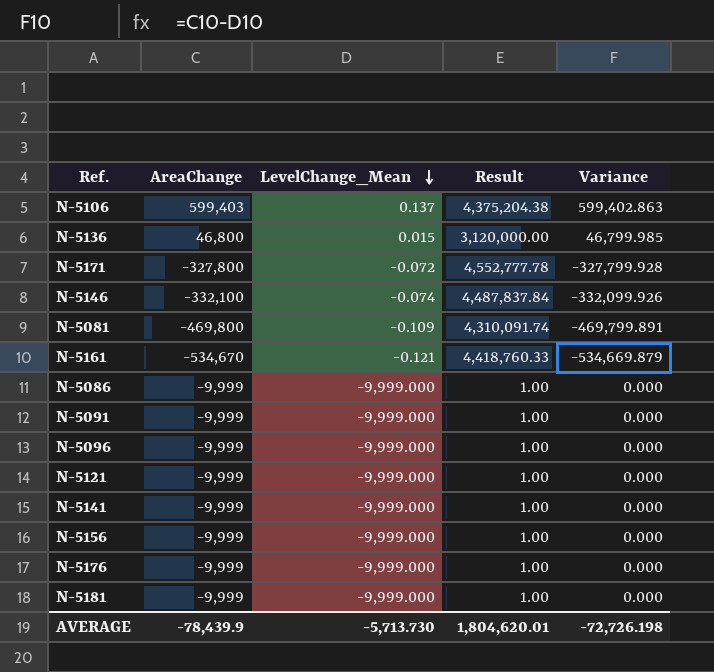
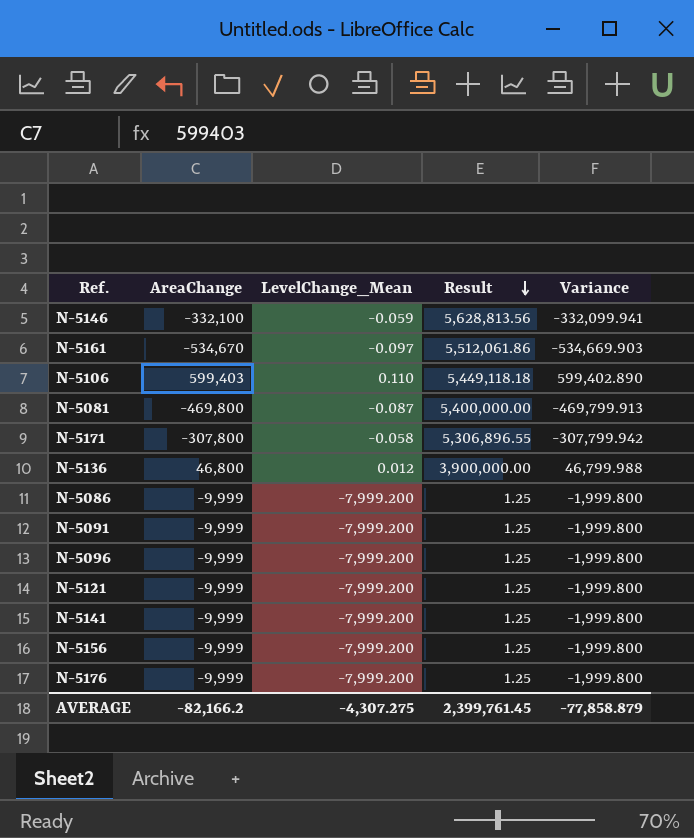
row order: LevelChange_Mean descending -> Result descending
row N-5181: -9,999 | -9,999.000 | 1.00 | 0.000 -> none
N-5146 | LevelChange_Mean: -0.074 -> -0.059
N-5146 | Result: 4,487,837.84 -> 5,628,813.56
N-5146 | Variance: -332,099.926 -> -332,099.941
N-5161 | LevelChange_Mean: -0.121 -> -0.097
N-5161 | Result: 4,418,760.33 -> 5,512,061.86
N-5161 | Variance: -534,669.879 -> -534,669.903
N-5106 | LevelChange_Mean: 0.137 -> 0.110
N-5106 | Result: 4,375,204.38 -> 5,449,118.18
N-5106 | Variance: 599,402.863 -> 599,402.890
N-5081 | LevelChange_Mean: -0.109 -> -0.087
N-5081 | Result: 4,310,091.74 -> 5,400,000.00
N-5081 | Variance: -469,799.891 -> -469,799.913
N-5171 | AreaChange: -327,800 -> -307,800
N-5171 | LevelChange_Mean: -0.072 -> -0.058
N-5171 | Result: 4,552,777.78 -> 5,306,896.55
N-5171 | Variance: -327,799.928 -> -307,799.942
N-5136 | LevelChange_Mean: 0.015 -> 0.012
N-5136 | Result: 3,120,000.00 -> 3,900,000.00
N-5136 | Variance: 46,799.985 -> 46,799.988
N-5086 | LevelChange_Mean: -9,999.000 -> -7,999.200
N-5086 | Result: 1.00 -> 1.25
N-5086 | Variance: 0.000 -> -1,999.800
N-5091 | LevelChange_Mean: -9,999.000 -> -7,999.200
N-5091 | Result: 1.00 -> 1.25
N-5091 | Variance: 0.000 -> -1,999.800
N-5096 | LevelChange_Mean: -9,999.000 -> -7,999.200
N-5096 | Result: 1.00 -> 1.25
N-5096 | Variance: 0.000 -> -1,999.800
N-5121 | LevelChange_Mean: -9,999.000 -> -7,999.200
N-5121 | Result: 1.00 -> 1.25
N-5121 | Variance: 0.000 -> -1,999.800
N-5141 | LevelChange_Mean: -9,999.000 -> -7,999.200
N-5141 | Result: 1.00 -> 1.25
N-5141 | Variance: 0.000 -> -1,999.800
N-5156 | LevelChange_Mean: -9,999.000 -> -7,999.200
N-5156 | Result: 1.00 -> 1.25
N-5156 | Variance: 0.000 -> -1,999.800
N-5176 | LevelChange_Mean: -9,999.000 -> -7,999.200
N-5176 | Result: 1.00 -> 1.25
N-5176 | Variance: 0.000 -> -1,999.800
AVERAGE | AreaChange: -78,439.9 -> -82,166.2
AVERAGE | LevelChange_Mean: -5,713.730 -> -4,307.275
AVERAGE | Result: 1,804,620.01 -> 2,399,761.45
AVERAGE | Variance: -72,726.198 -> -77,858.879

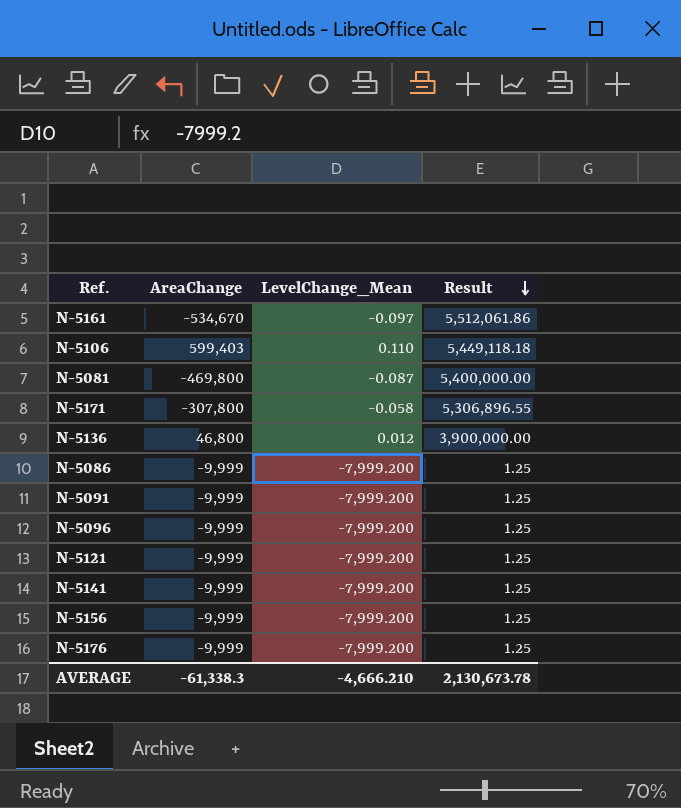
column Variance | formula: [AreaChange] - [LevelChange_Mean] -> none
row N-5146: -332,100 | -0.059 | 5,628,813.56 | -332,099.941 -> none
AVERAGE | AreaChange: -82,166.2 -> -61,338.3
AVERAGE | LevelChange_Mean: -4,307.275 -> -4,666.210
AVERAGE | Result: 2,399,761.45 -> 2,130,673.78

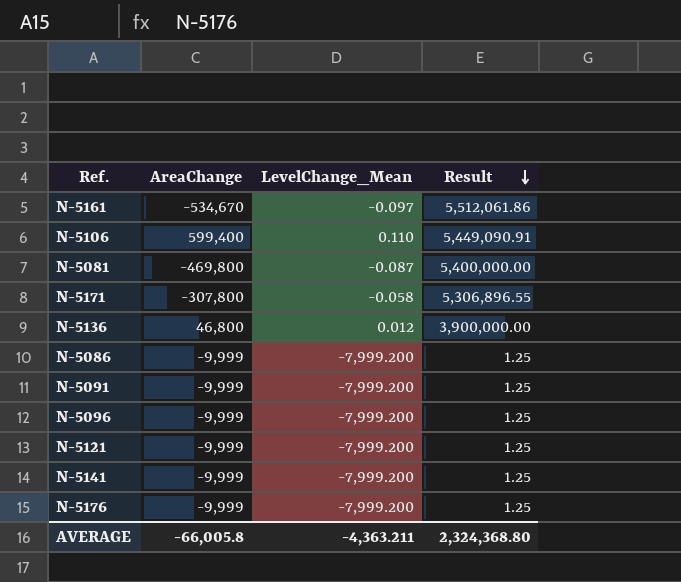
row N-5156: -9,999 | -7,999.200 | 1.25 -> none
N-5106 | AreaChange: 599,403 -> 599,400
N-5106 | Result: 5,449,118.18 -> 5,449,090.91
AVERAGE | AreaChange: -61,338.3 -> -66,005.8
AVERAGE | LevelChange_Mean: -4,666.210 -> -4,363.211
AVERAGE | Result: 2,130,673.78 -> 2,324,368.80

